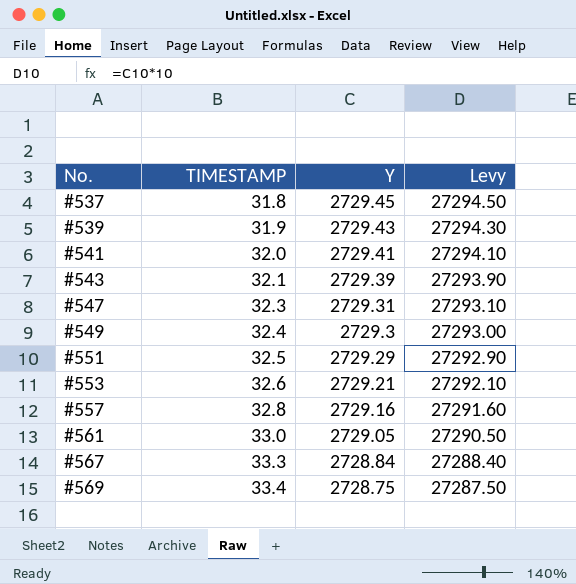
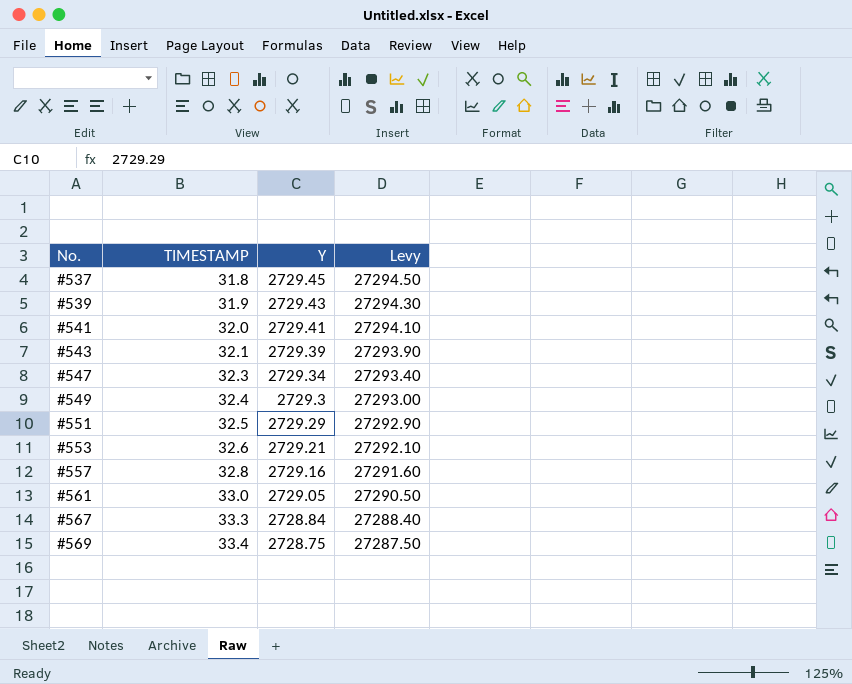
#547 | Y: 2729.31 -> 2729.34
#547 | Levy: 27293.10 -> 27293.40

